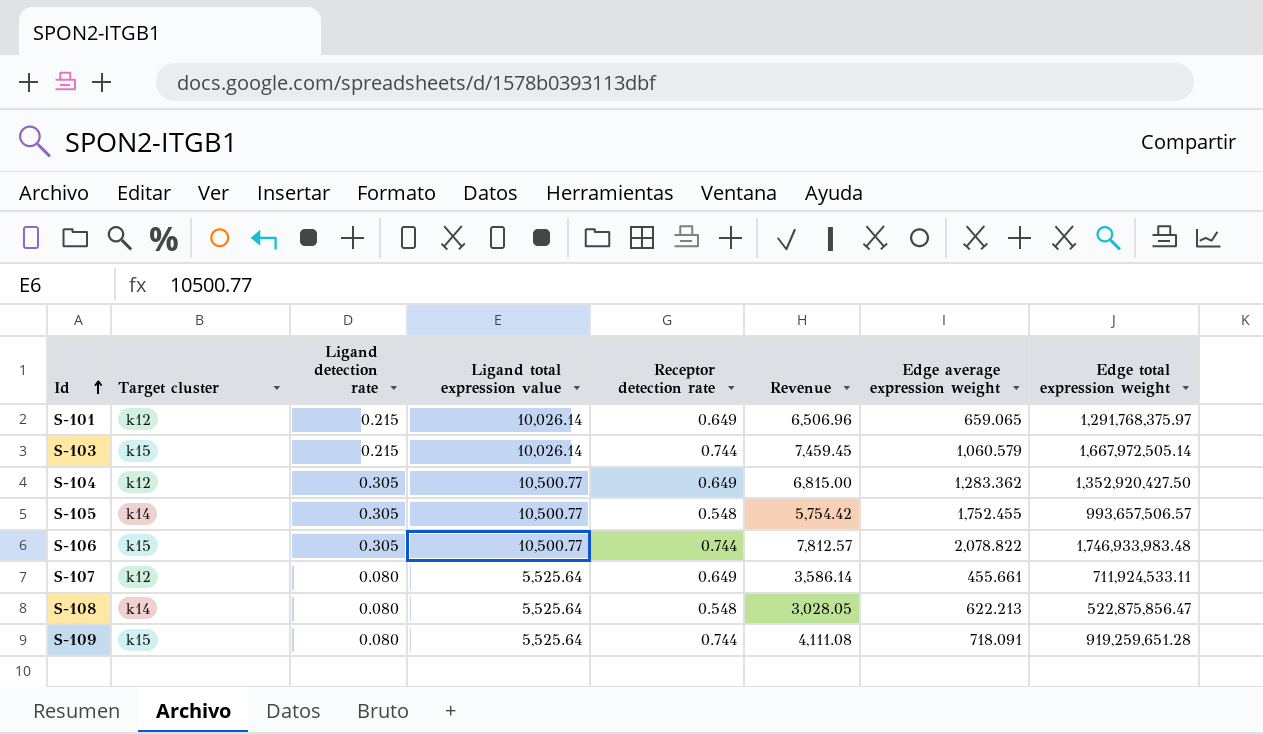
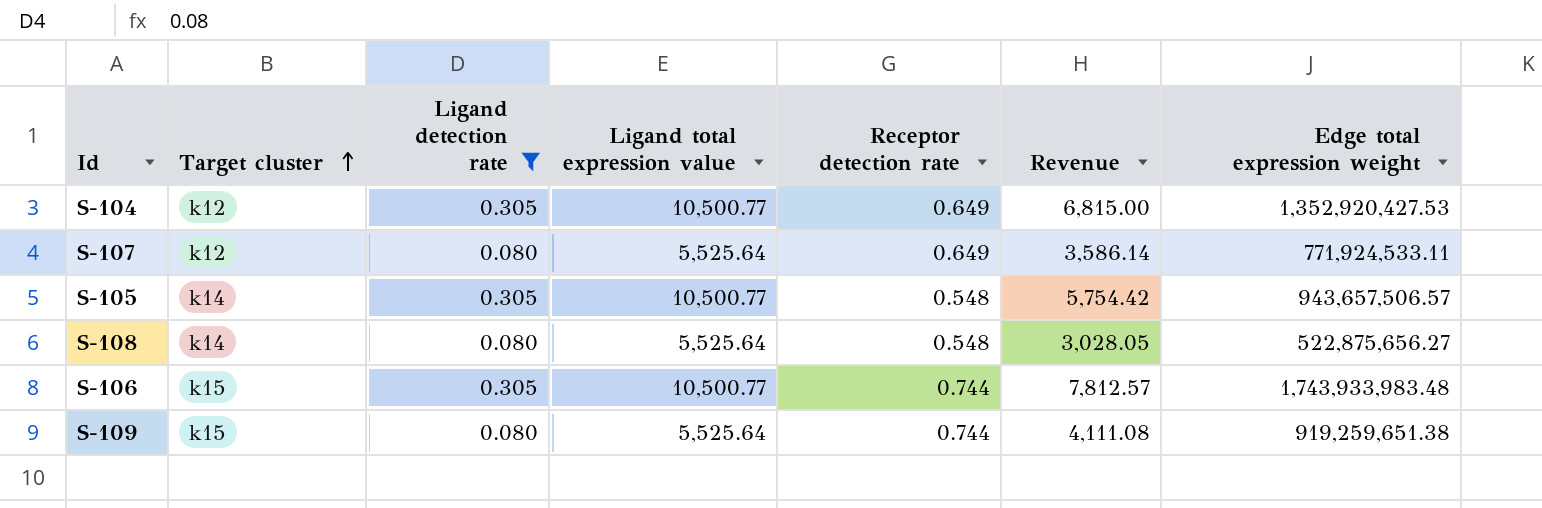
filter: none -> Ligand detection rate != 0.215
row order: Id ascending -> Target cluster ascending
column Edge average expression weight | position: 7 -> none
S-104 | Edge total expression weight: 1,352,920,427.50 -> 1,352,920,427.53
S-107 | Edge total expression weight: 711,924,533.11 -> 771,924,533.11
S-105 | Edge total expression weight: 993,657,506.57 -> 943,657,506.57
S-108 | Edge total expression weight: 522,875,856.47 -> 522,875,656.27
S-106 | Edge total expression weight: 1,746,933,983.48 -> 1,743,933,983.48
S-109 | Edge total expression weight: 919,259,651.28 -> 919,259,651.38

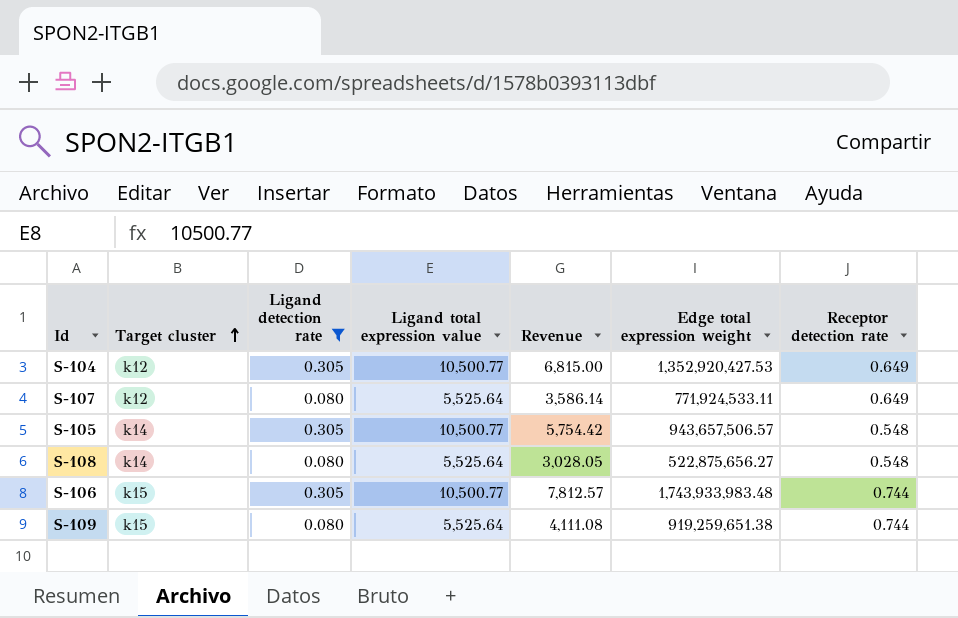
column Receptor detection rate | position: 5 -> 7

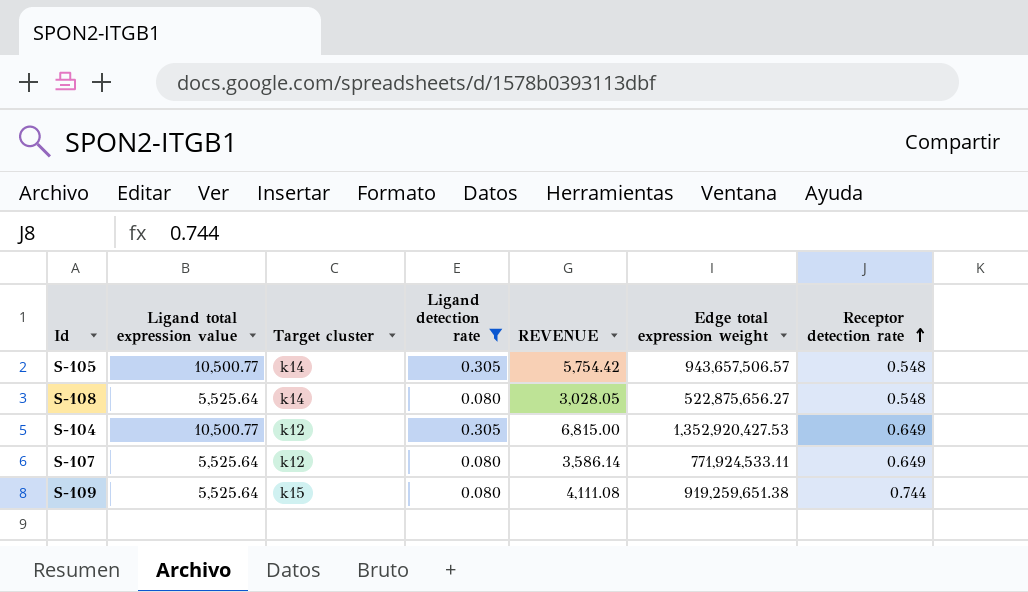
row order: Target cluster ascending -> Receptor detection rate ascending
column Ligand total expression value | position: 4 -> 2
column name: Revenue -> REVENUE
row S-106: k15 | 0.305 | 10,500.77 | 7,812.57 | 1,743,933,983.48 | 0.744 -> none

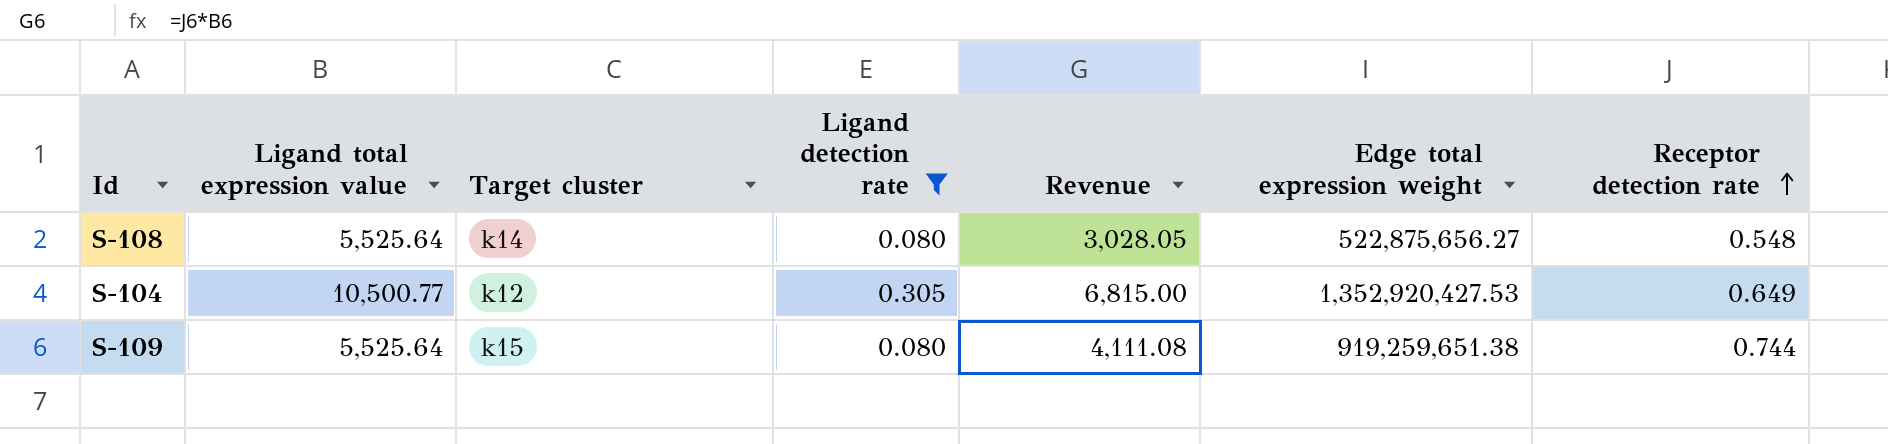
column name: REVENUE -> Revenue
row S-105: 10,500.77 | k14 | 0.305 | 5,754.42 | 943,657,506.57 | 0.548 -> none
row S-107: 5,525.64 | k12 | 0.080 | 3,586.14 | 771,924,533.11 | 0.649 -> none

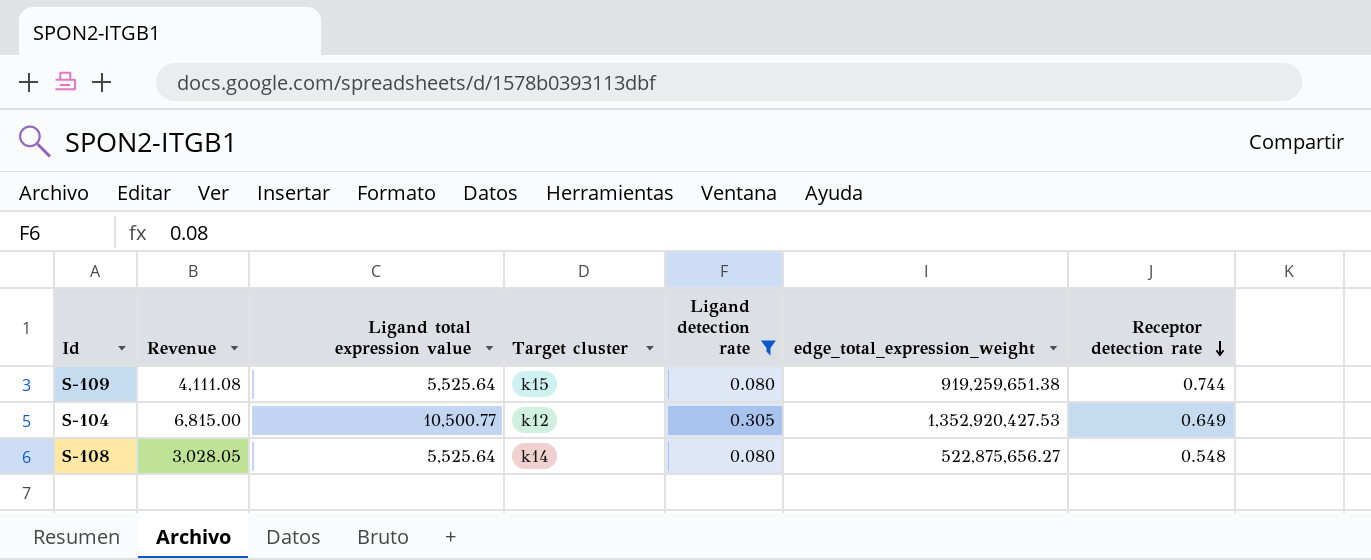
row order: Receptor detection rate ascending -> Receptor detection rate descending
column Revenue | position: 5 -> 2
column name: Edge total expression weight -> edge_total_expression_weight

